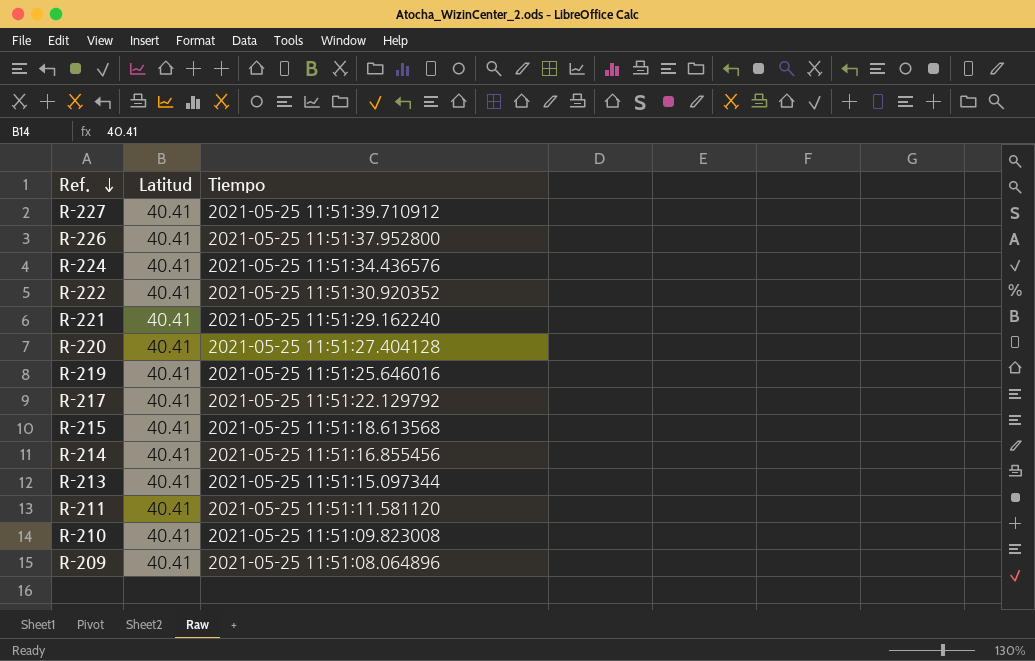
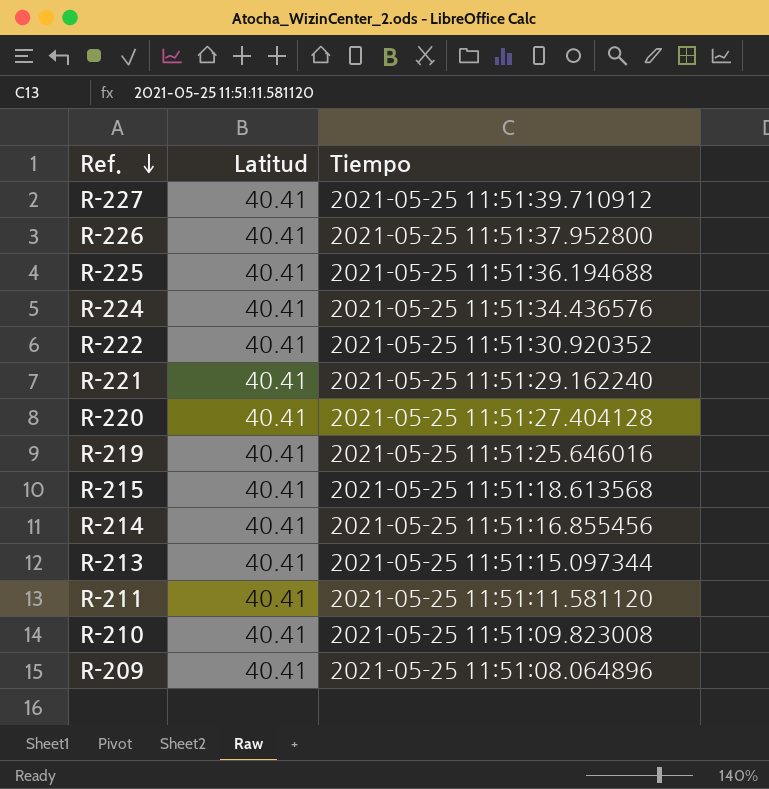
row R-217: 40.41 | 2021-05-25 11:51:22.129792 -> none
row R-225: none -> 40.41 | 2021-05-25 11:51:36.194688

